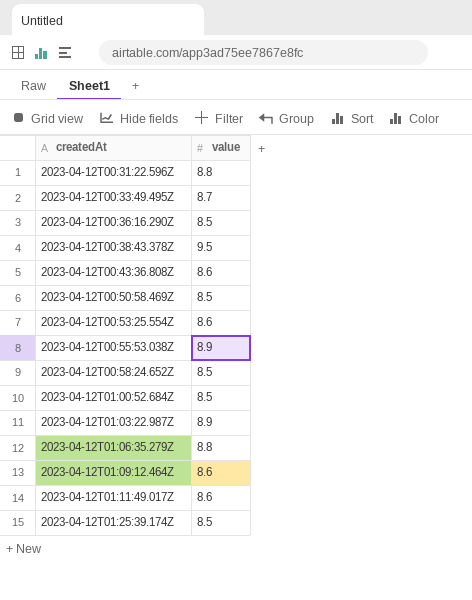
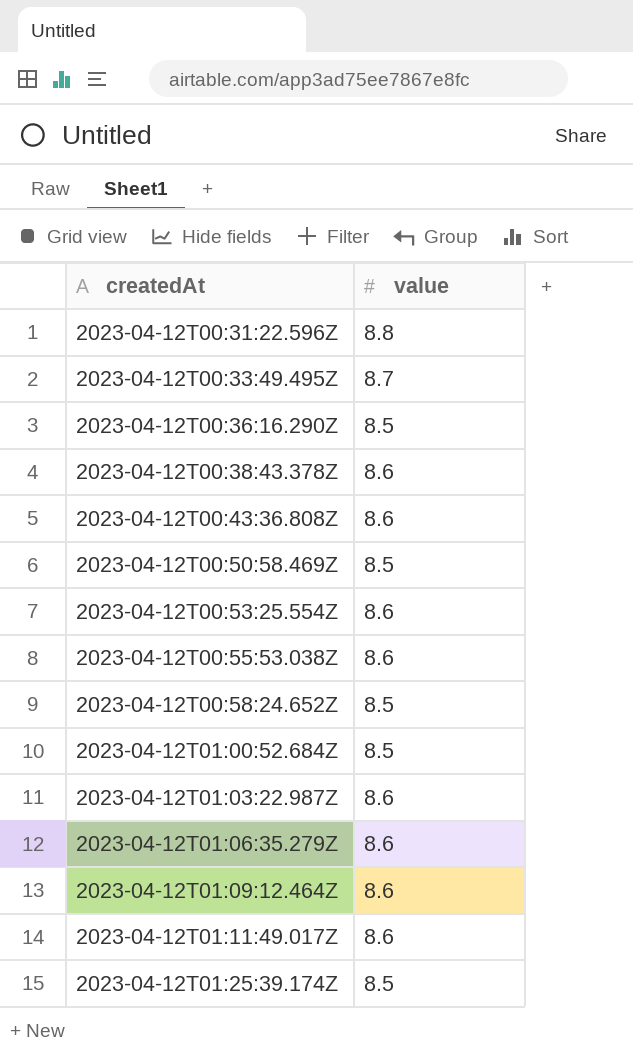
2023-04-12T00:38:43.378Z | value: 9.5 -> 8.6
2023-04-12T00:55:53.038Z | value: 8.9 -> 8.6
2023-04-12T01:03:22.987Z | value: 8.9 -> 8.6
2023-04-12T01:06:35.279Z | value: 8.8 -> 8.6

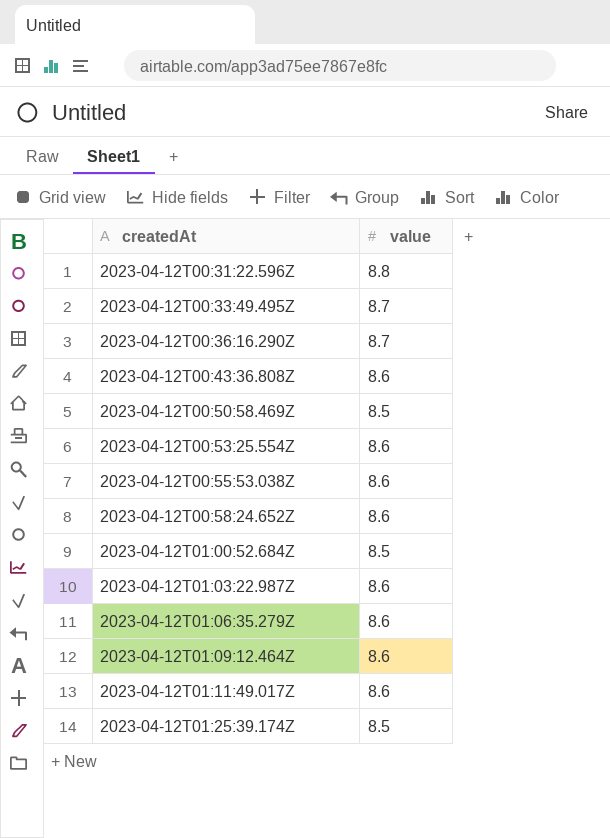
row 2023-04-12T00:38:43.378Z: 8.6 -> none
2023-04-12T00:36:16.290Z | value: 8.5 -> 8.7
2023-04-12T00:58:24.652Z | value: 8.5 -> 8.6

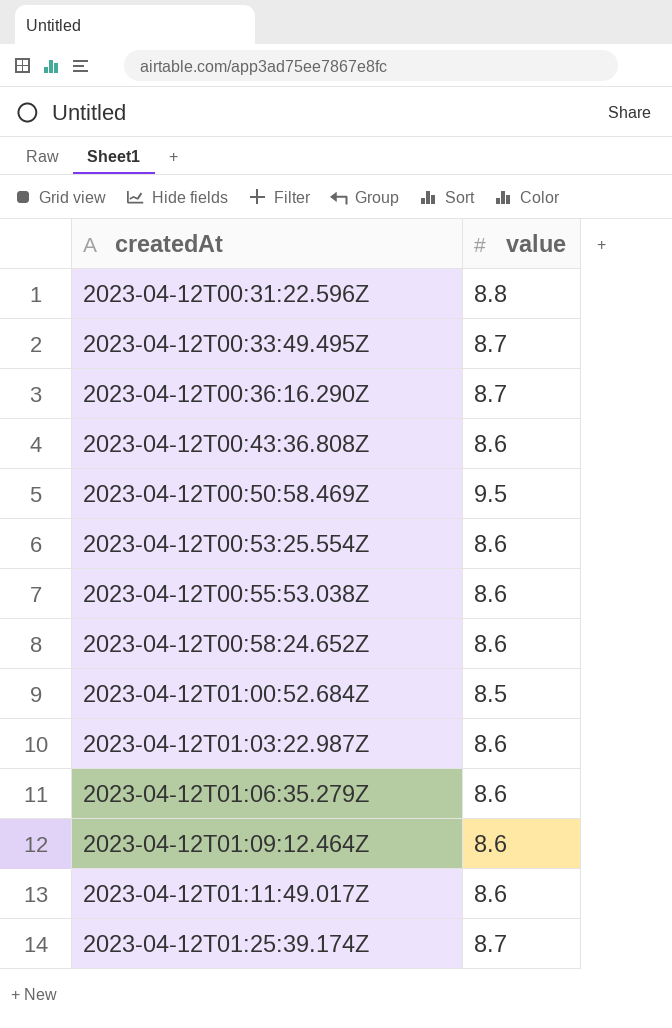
2023-04-12T00:50:58.469Z | value: 8.5 -> 9.5
2023-04-12T01:25:39.174Z | value: 8.5 -> 8.7

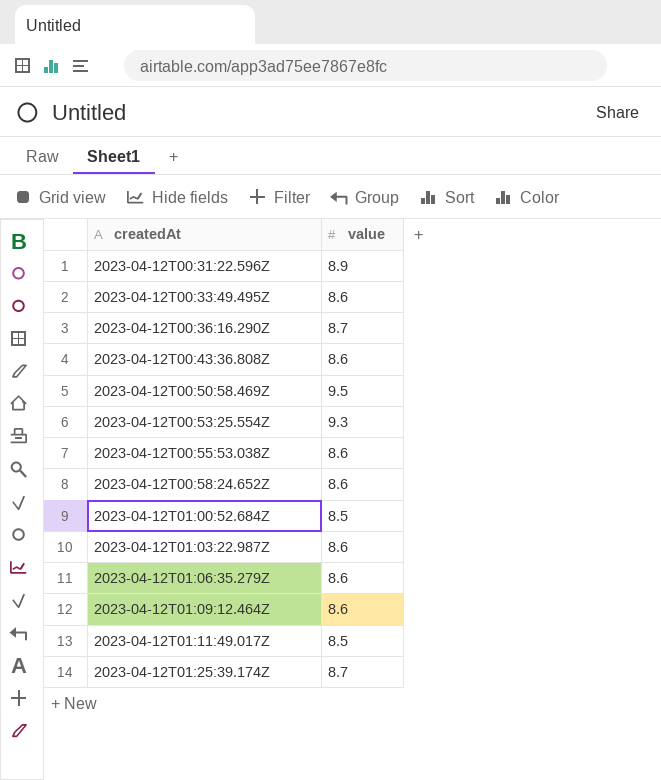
2023-04-12T00:31:22.596Z | value: 8.8 -> 8.9
2023-04-12T00:33:49.495Z | value: 8.7 -> 8.6
2023-04-12T00:53:25.554Z | value: 8.6 -> 9.3
2023-04-12T01:11:49.017Z | value: 8.6 -> 8.5

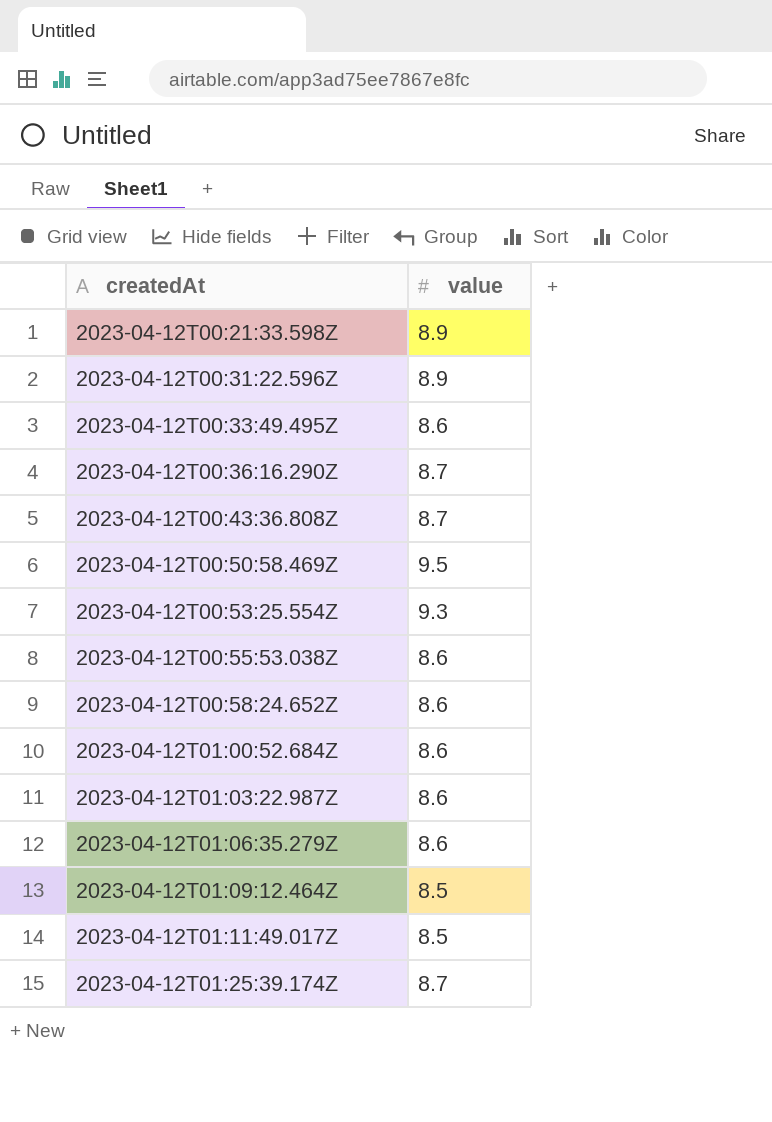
row 2023-04-12T00:21:33.598Z: none -> 8.9
2023-04-12T00:43:36.808Z | value: 8.6 -> 8.7
2023-04-12T01:00:52.684Z | value: 8.5 -> 8.6
2023-04-12T01:09:12.464Z | value: 8.6 -> 8.5

